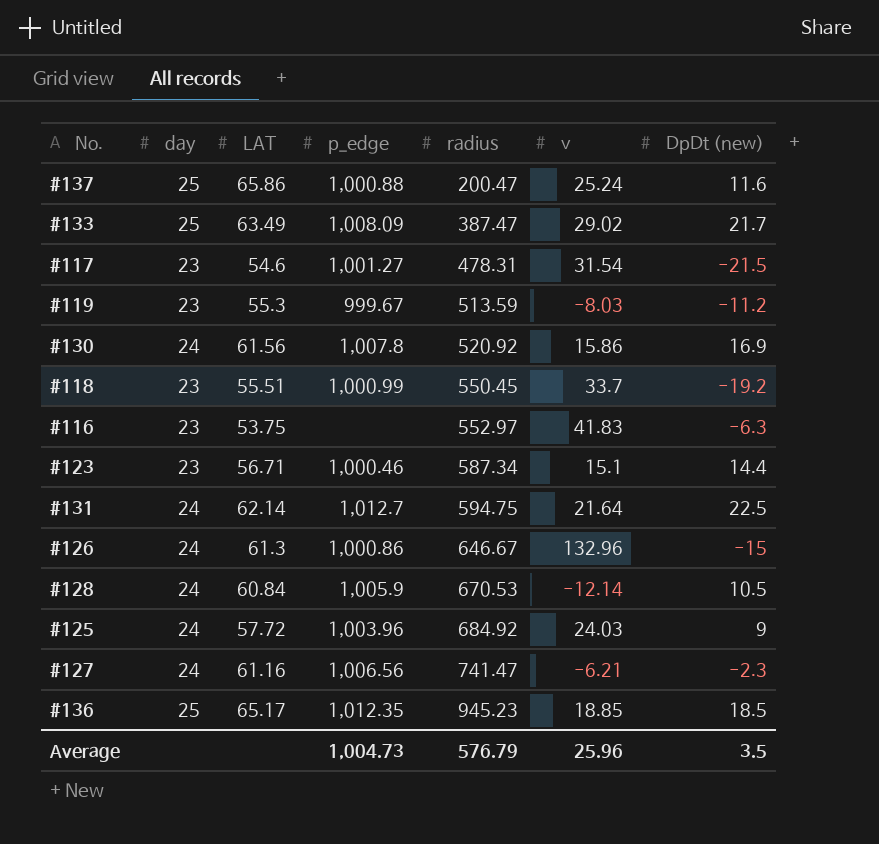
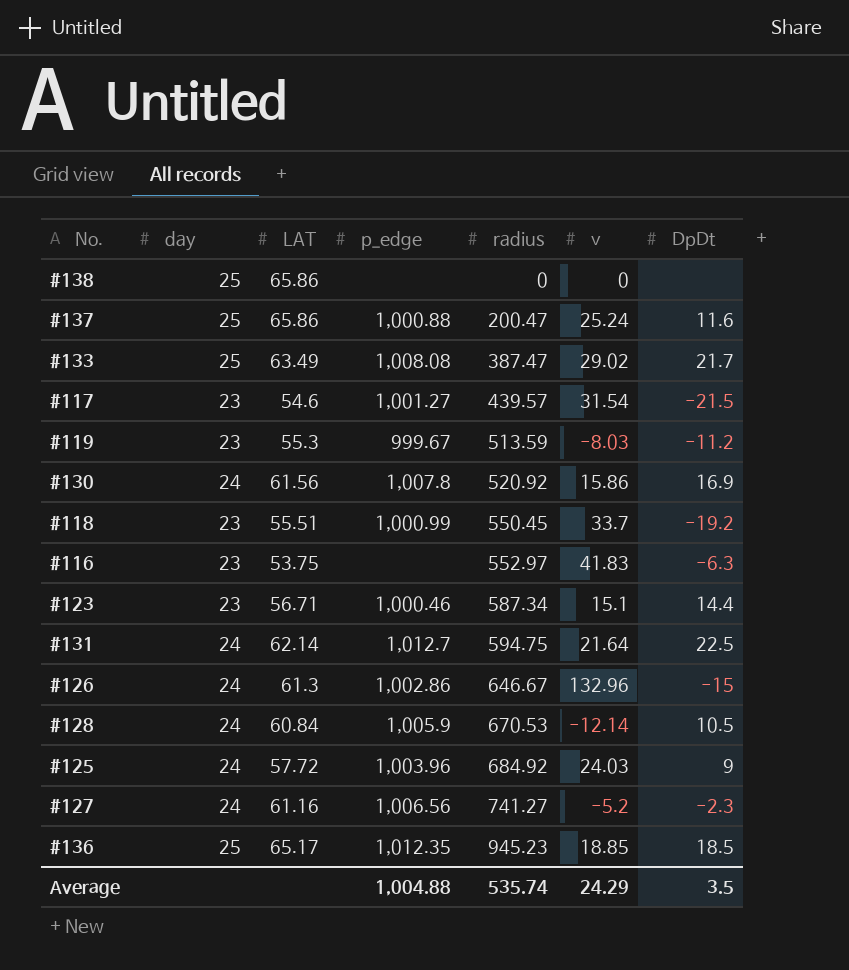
column name: DpDt (new) -> DpDt
row #138: none -> 25 | 65.86 | none | 0 | 0 | none
#133 | p_edge: 1,008.09 -> 1,008.08
#117 | radius: 478.31 -> 439.57
#126 | p_edge: 1,000.86 -> 1,002.86
#127 | radius: 741.47 -> 741.27
#127 | v: -6.21 -> -5.2
Average | p_edge: 1,004.73 -> 1,004.88
Average | radius: 576.79 -> 535.74
Average | v: 25.96 -> 24.29

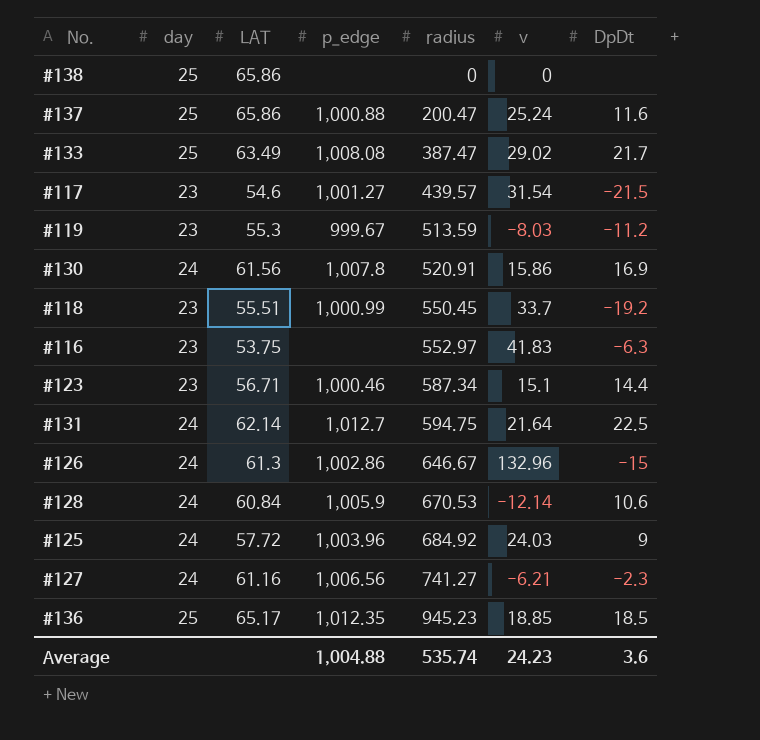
#130 | radius: 520.92 -> 520.91
#128 | DpDt: 10.5 -> 10.6
#127 | v: -5.2 -> -6.21
Average | v: 24.29 -> 24.23
Average | DpDt: 3.5 -> 3.6

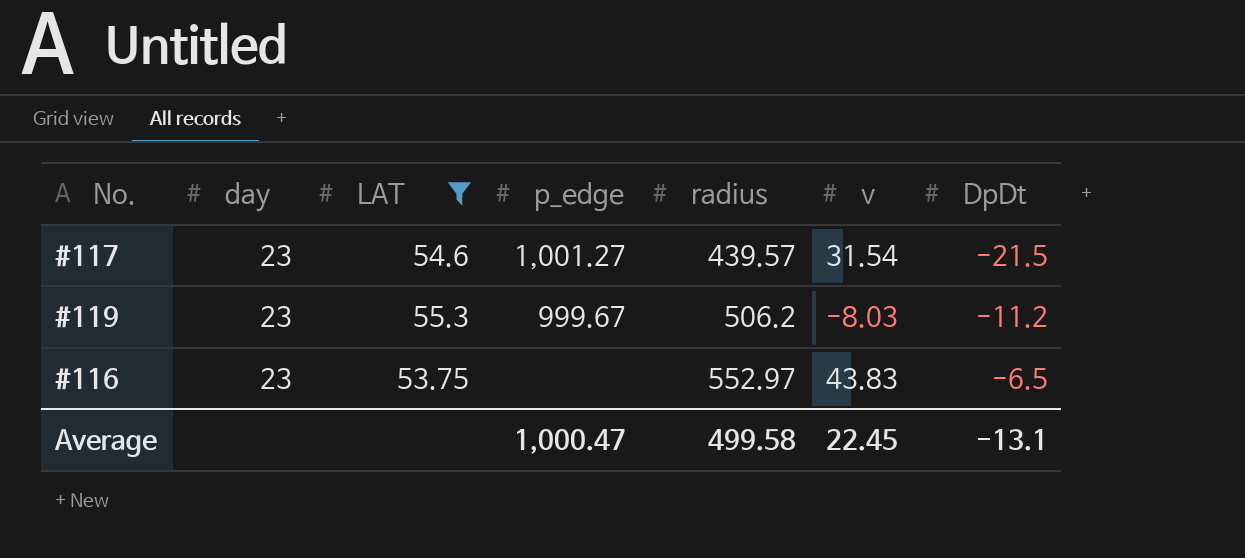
filter: none -> LAT <= 55.3
#119 | radius: 513.59 -> 506.2
#116 | v: 41.83 -> 43.83
#116 | DpDt: -6.3 -> -6.5
Average | p_edge: 1,004.88 -> 1,000.47
Average | radius: 535.74 -> 499.58
Average | v: 24.23 -> 22.45
Average | DpDt: 3.6 -> -13.1

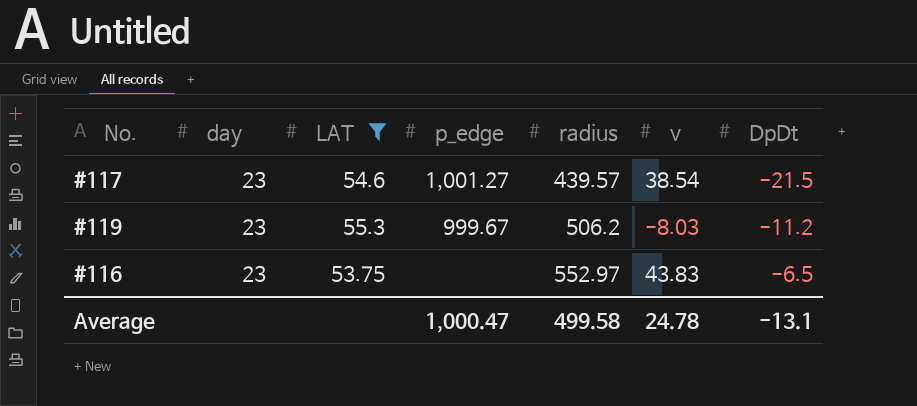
#117 | v: 31.54 -> 38.54
Average | v: 22.45 -> 24.78

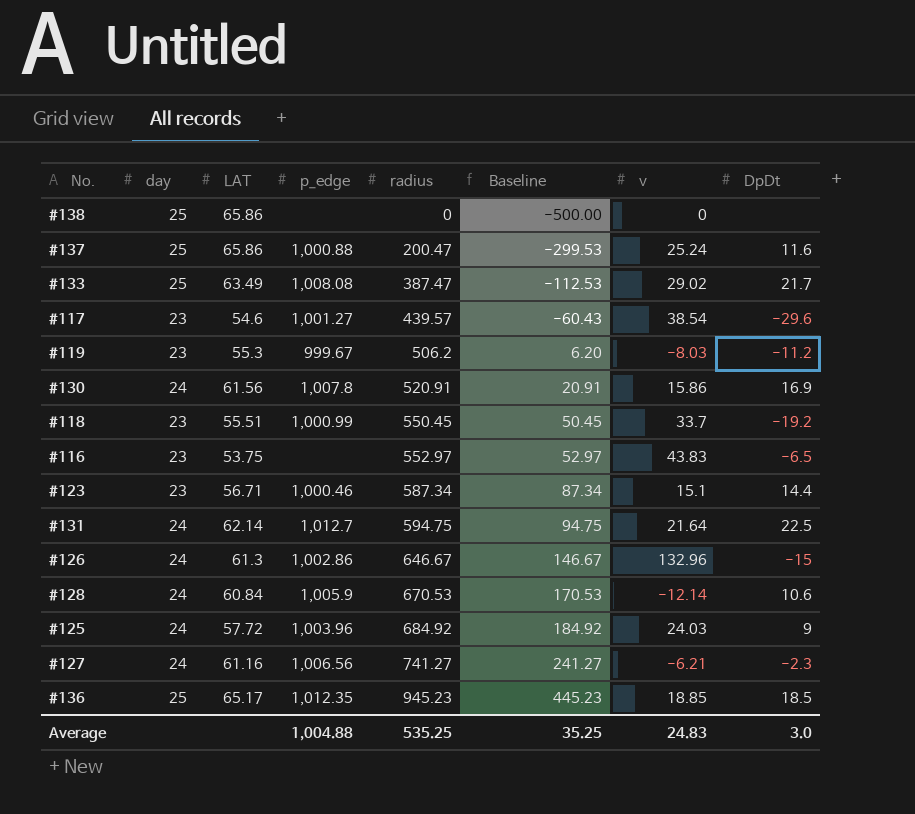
filter: LAT <= 55.3 -> none
column Baseline | formula: none -> [radius] - 500
#117 | DpDt: -21.5 -> -29.6
Average | p_edge: 1,000.47 -> 1,004.88
Average | radius: 499.58 -> 535.25
Average | v: 24.78 -> 24.83
Average | DpDt: -13.1 -> 3.0

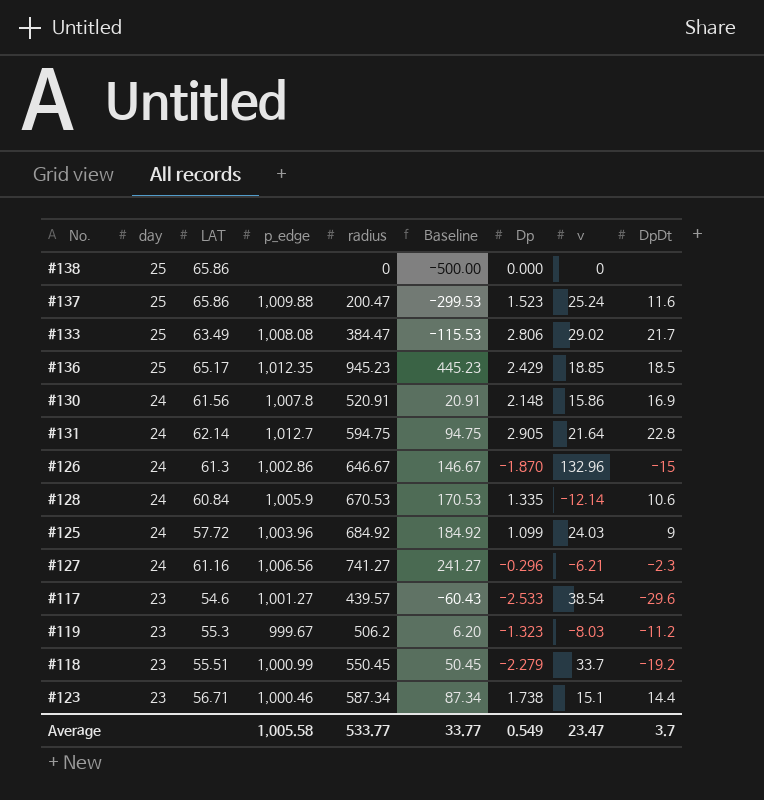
row order: radius ascending -> day descending
column Dp | position: none -> 7
row #116: 23 | 53.75 | none | 552.97 | 52.97 | 43.83 | -6.5 -> none
#137 | p_edge: 1,000.88 -> 1,009.88
#133 | radius: 387.47 -> 384.47
#133 | Baseline: -112.53 -> -115.53
#131 | DpDt: 22.5 -> 22.8
Average | p_edge: 1,004.88 -> 1,005.58
Average | radius: 535.25 -> 533.77
Average | Baseline: 35.25 -> 33.77
Average | v: 24.83 -> 23.47
Average | DpDt: 3.0 -> 3.7

